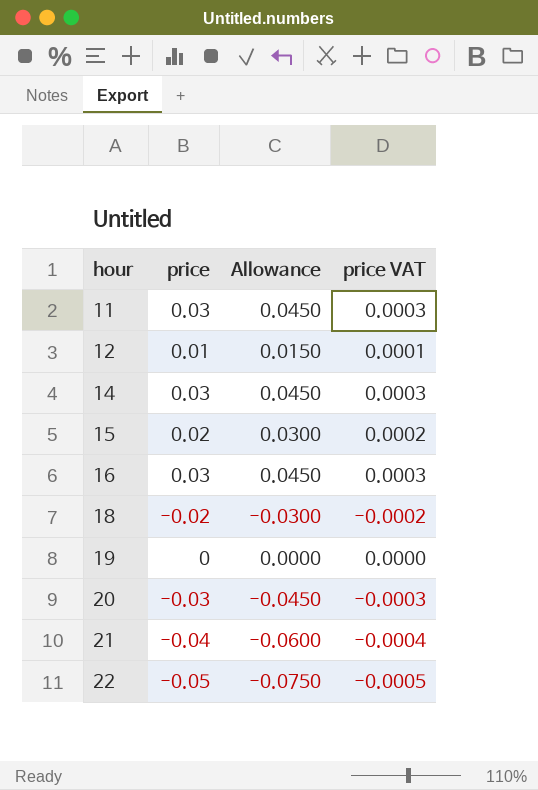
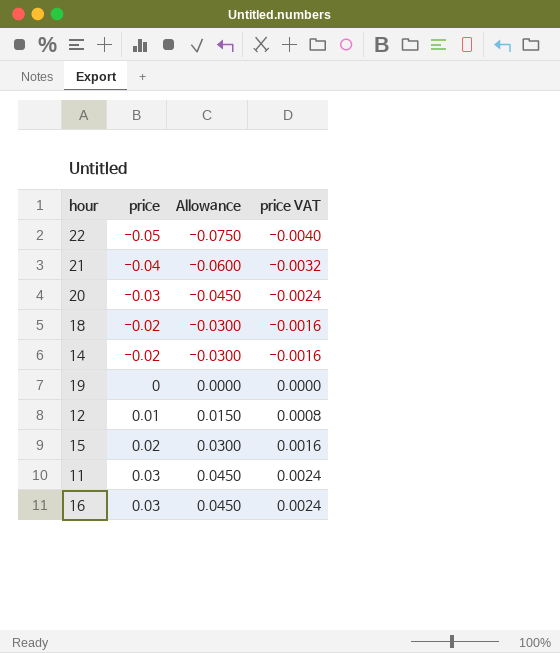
row order: hour ascending -> price ascending
column price VAT | formula: [price] * 0.01 -> [price] * 0.08
14 | price: 0.03 -> -0.02
14 | Allowance: 0.0450 -> -0.0300

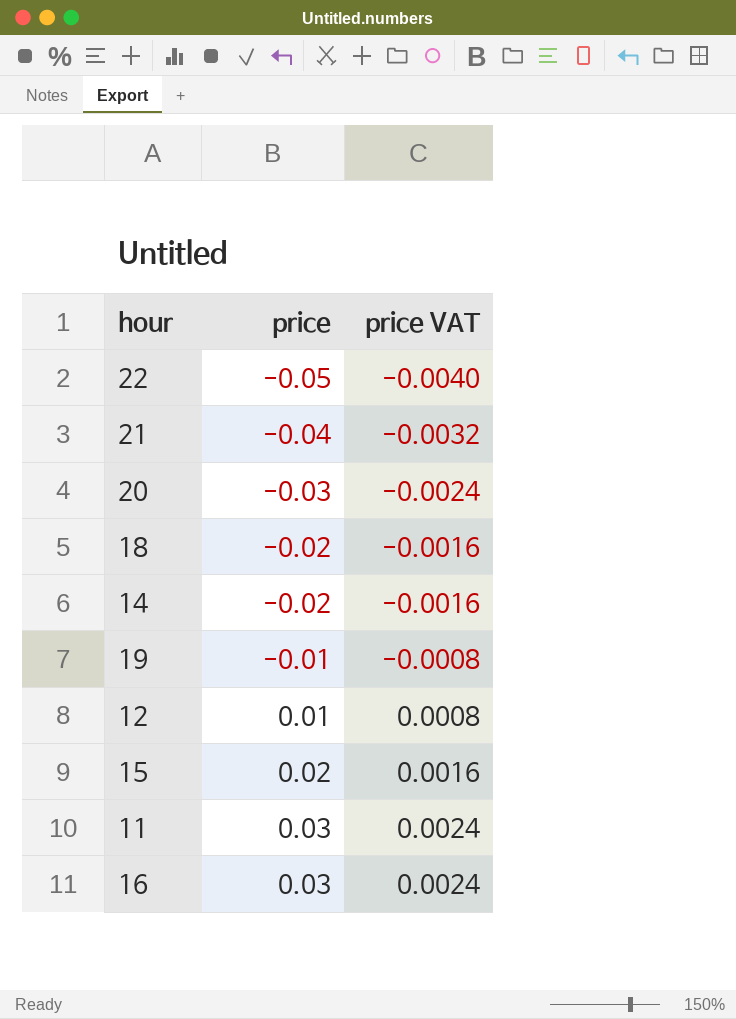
column Allowance | formula: [price] * 1.5 -> none
19 | price: 0 -> -0.01
19 | price VAT: 0.0000 -> -0.0008

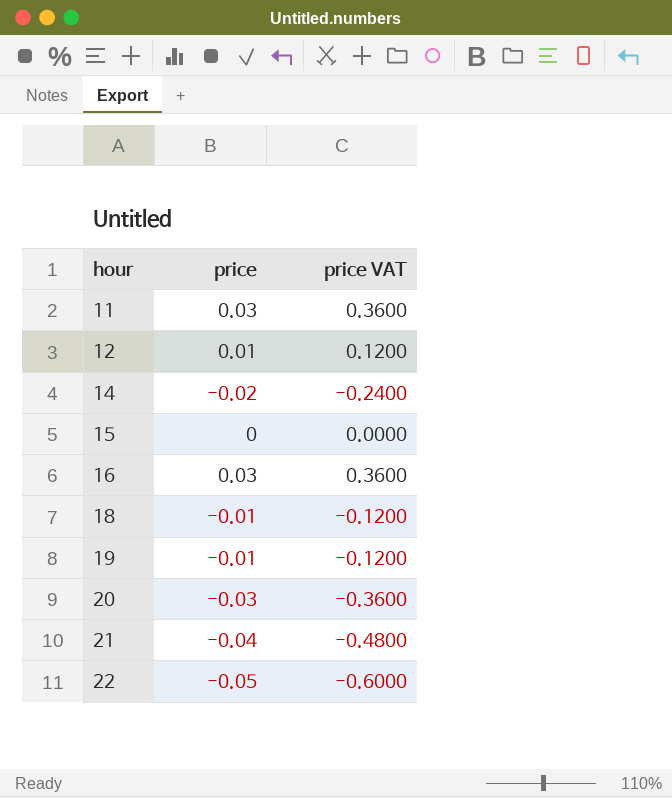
row order: price ascending -> hour ascending
column price VAT | formula: [price] * 0.08 -> [price] * 12
15 | price: 0.02 -> 0
18 | price: -0.02 -> -0.01

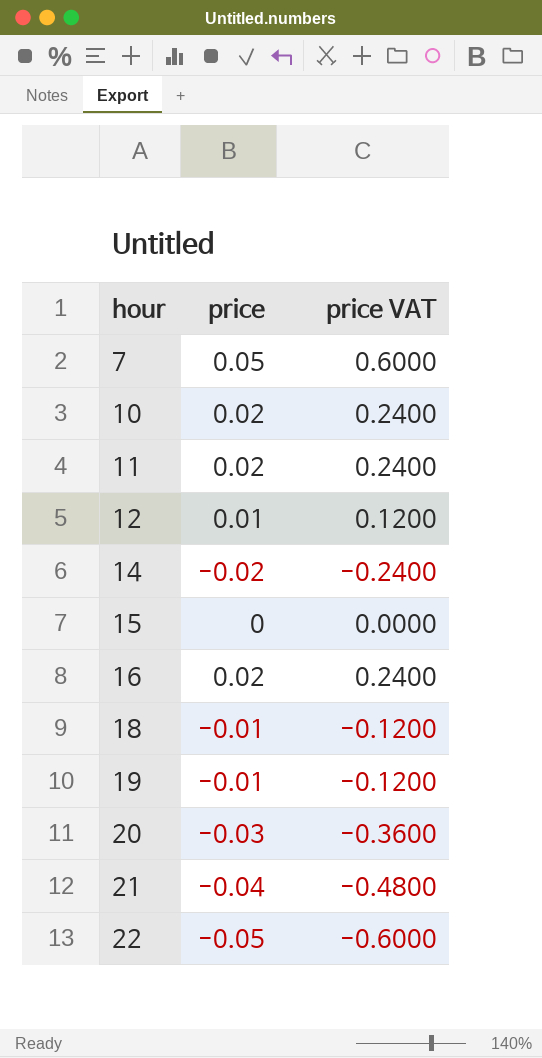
row 7: none -> 0.05 | 0.6000
row 10: none -> 0.02 | 0.2400
11 | price: 0.03 -> 0.02
11 | price VAT: 0.3600 -> 0.2400
16 | price: 0.03 -> 0.02
16 | price VAT: 0.3600 -> 0.2400

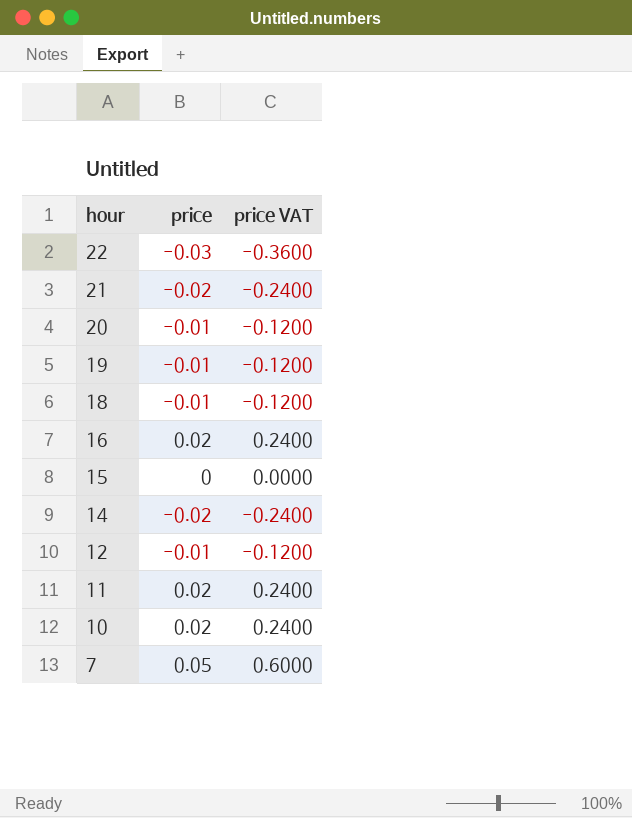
row order: hour ascending -> hour descending
22 | price: -0.05 -> -0.03
22 | price VAT: -0.6000 -> -0.3600
21 | price: -0.04 -> -0.02
21 | price VAT: -0.4800 -> -0.2400
20 | price: -0.03 -> -0.01
20 | price VAT: -0.3600 -> -0.1200
12 | price: 0.01 -> -0.01
12 | price VAT: 0.1200 -> -0.1200

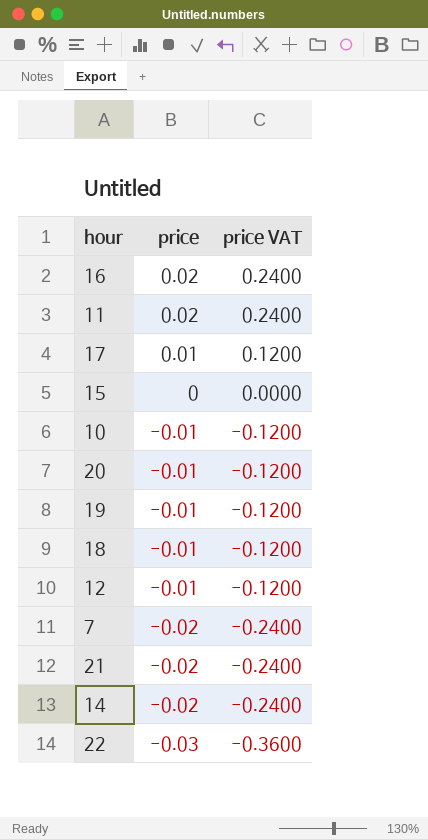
row order: hour descending -> price descending
row 17: none -> 0.01 | 0.1200
10 | price: 0.02 -> -0.01
10 | price VAT: 0.2400 -> -0.1200
7 | price: 0.05 -> -0.02
7 | price VAT: 0.6000 -> -0.2400

